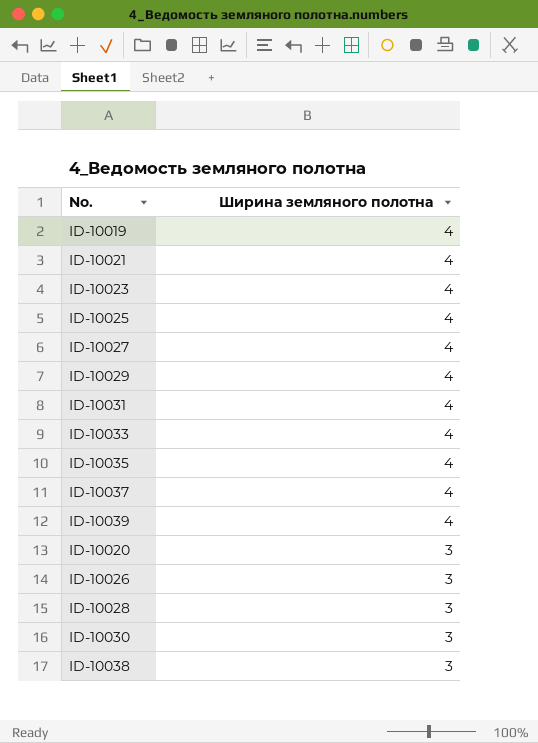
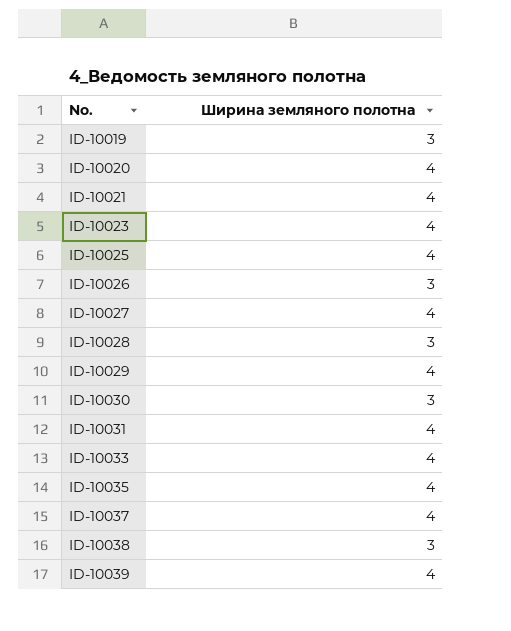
row order: Ширина земляного полотна descending -> No. ascending
ID-10019 | Ширина земляного полотна: 4 -> 3
ID-10020 | Ширина земляного полотна: 3 -> 4

